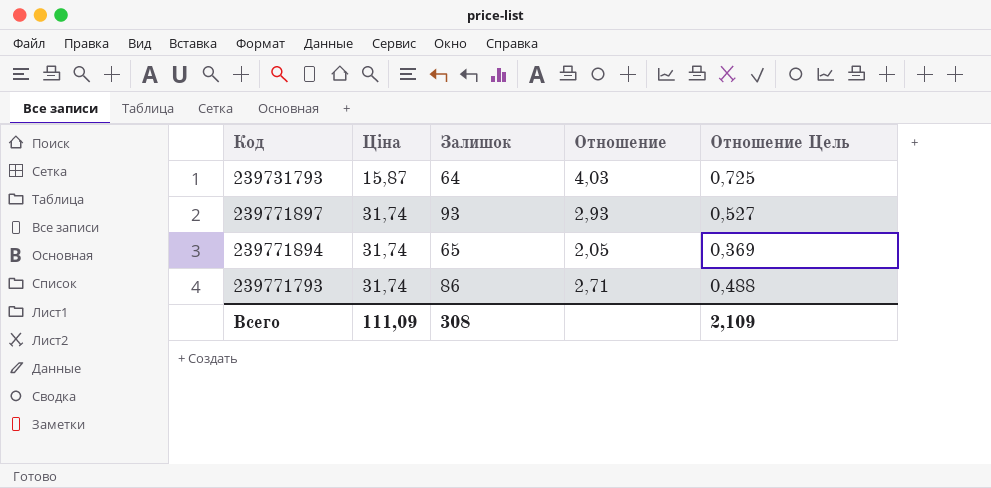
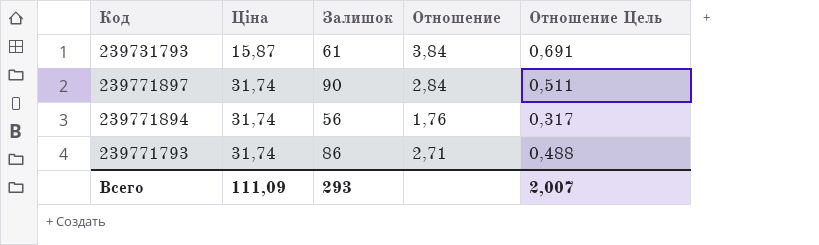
239731793 | Залишок: 64 -> 61
239731793 | Отношение: 4,03 -> 3,84
239731793 | Отношение Цель: 0,725 -> 0,691
239771897 | Залишок: 93 -> 90
239771897 | Отношение: 2,93 -> 2,84
239771897 | Отношение Цель: 0,527 -> 0,511
239771894 | Залишок: 65 -> 56
239771894 | Отношение: 2,05 -> 1,76
239771894 | Отношение Цель: 0,369 -> 0,317
Всего | Залишок: 308 -> 293
Всего | Отношение Цель: 2,109 -> 2,007

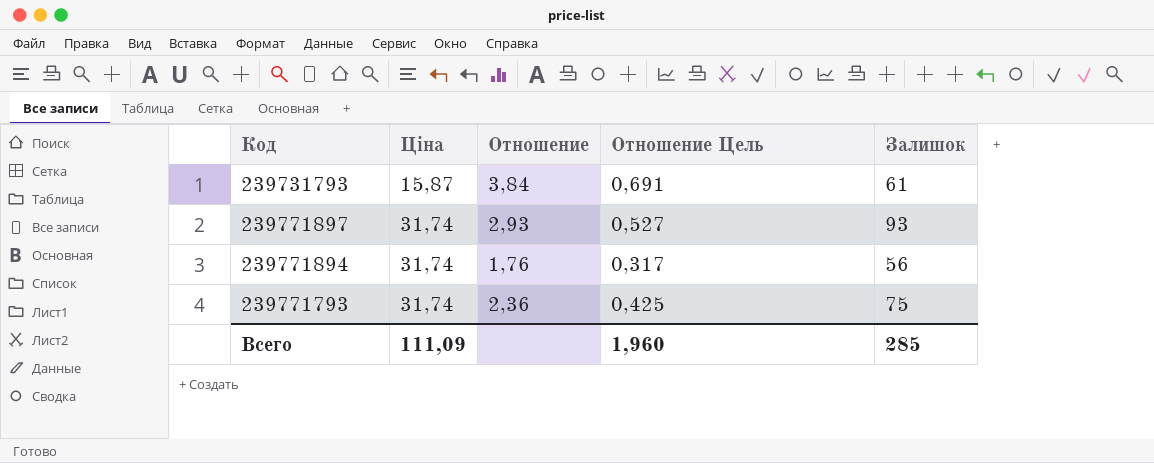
column Залишок | position: 3 -> 5
239771897 | Отношение: 2,84 -> 2,93
239771897 | Отношение Цель: 0,511 -> 0,527
239771897 | Залишок: 90 -> 93
239771793 | Отношение: 2,71 -> 2,36
239771793 | Отношение Цель: 0,488 -> 0,425
239771793 | Залишок: 86 -> 75
Всего | Отношение Цель: 2,007 -> 1,960
Всего | Залишок: 293 -> 285

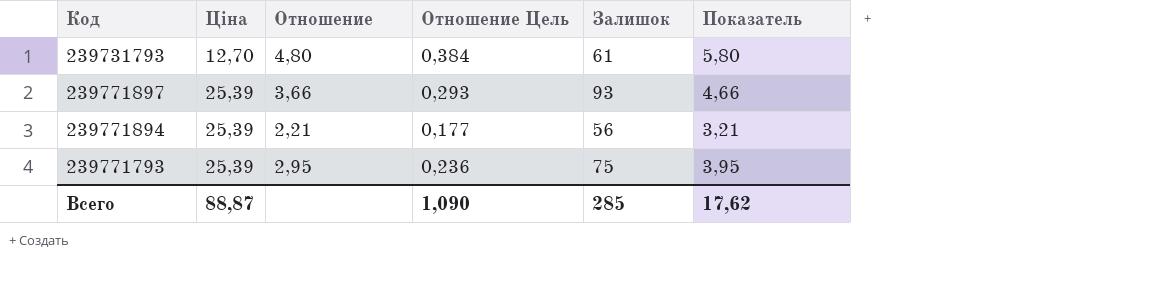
column Отношение Цель | formula: [Отношение] * 0,18 -> [Отношение] * 0,08
column Показатель | formula: none -> [Отношение] + 1
239731793 | Ціна: 15,87 -> 12,70
239731793 | Отношение: 3,84 -> 4,80
239771897 | Ціна: 31,74 -> 25,39
239771897 | Отношение: 2,93 -> 3,66
239771894 | Ціна: 31,74 -> 25,39
239771894 | Отношение: 1,76 -> 2,21
239771793 | Ціна: 31,74 -> 25,39
239771793 | Отношение: 2,36 -> 2,95
Всего | Ціна: 111,09 -> 88,87
Всего | Отношение Цель: 1,960 -> 1,090

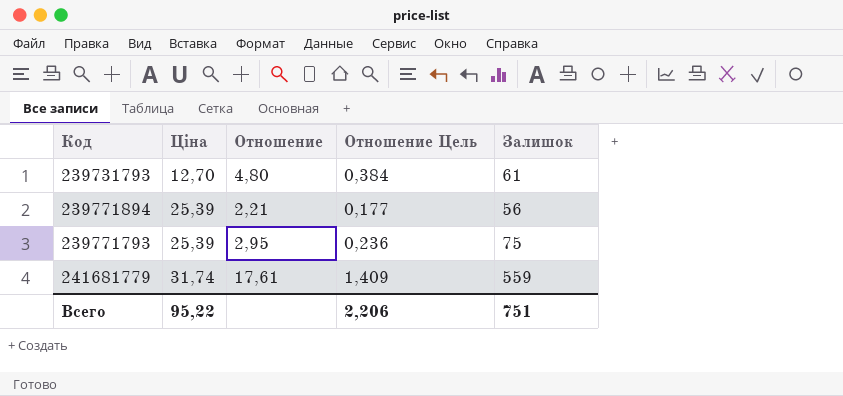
column Показатель | formula: [Отношение] + 1 -> none
row 239771897: 25,39 | 3,66 | 0,293 | 93 | 4,66 -> none
row 241681779: none -> 31,74 | 17,61 | 1,409 | 559
Всего | Ціна: 88,87 -> 95,22
Всего | Отношение Цель: 1,090 -> 2,206
Всего | Залишок: 285 -> 751

